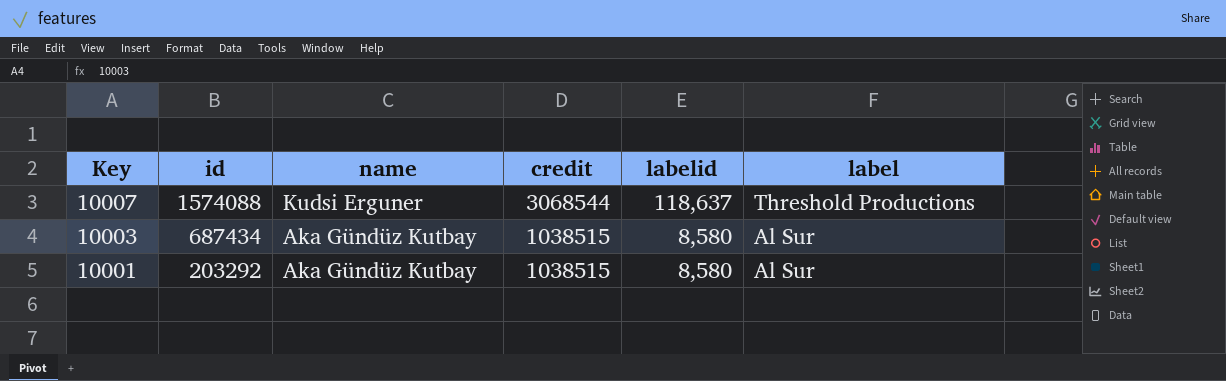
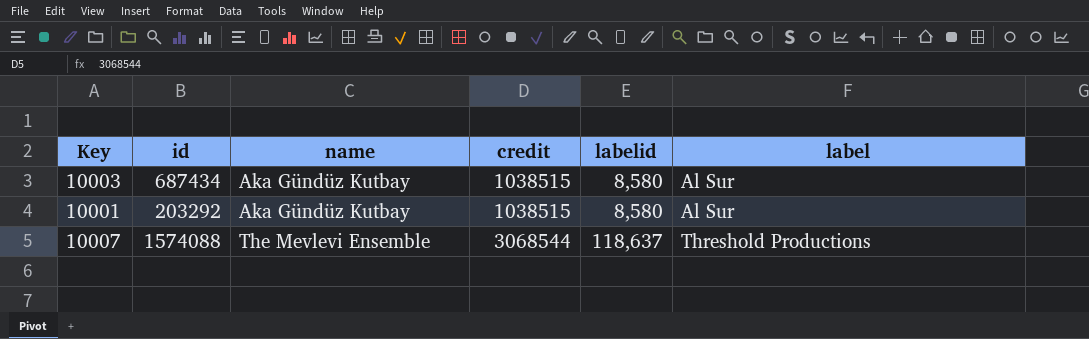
row order: Key descending -> name ascending
10007 | name: Kudsi Erguner -> The Mevlevi Ensemble

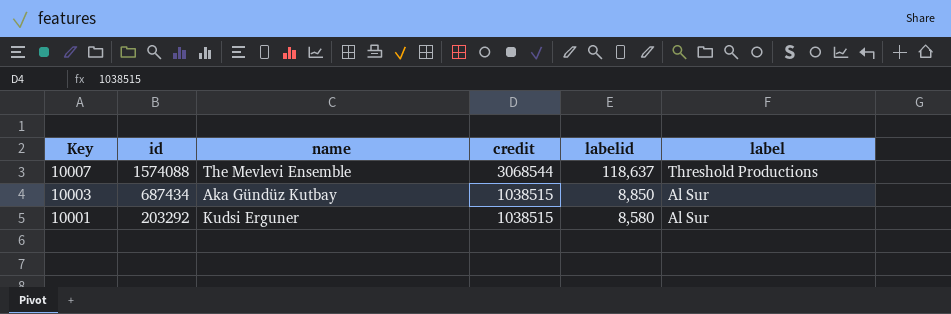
row order: name ascending -> Key descending
10003 | labelid: 8,580 -> 8,850
10001 | name: Aka Gündüz Kutbay -> Kudsi Erguner

